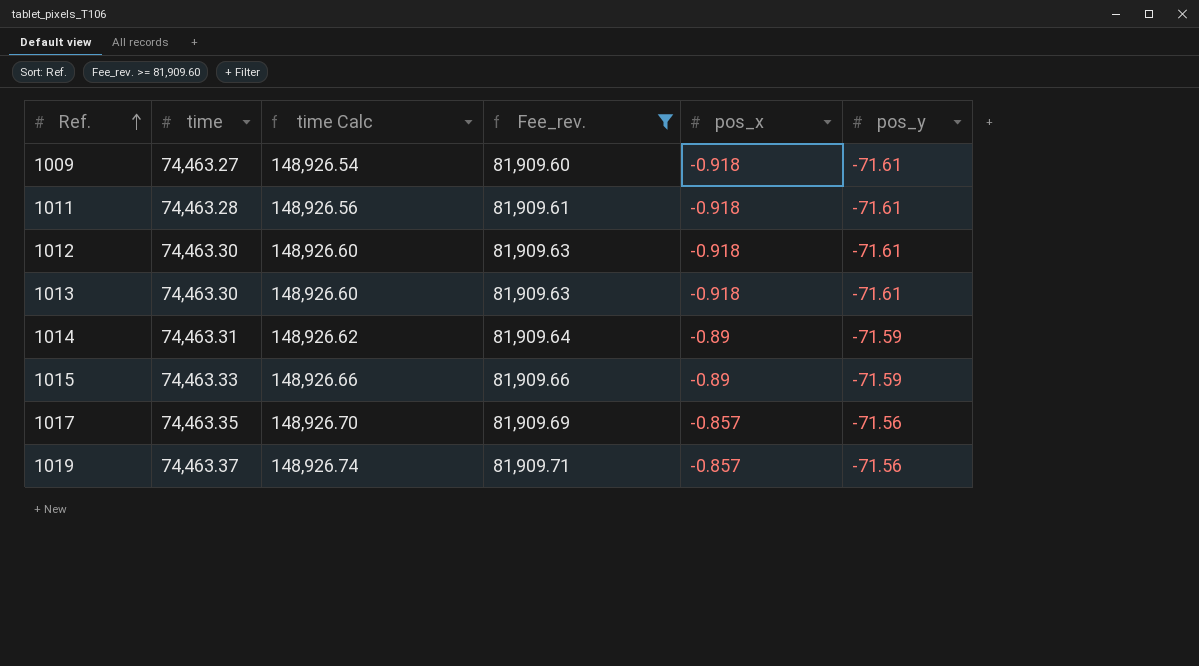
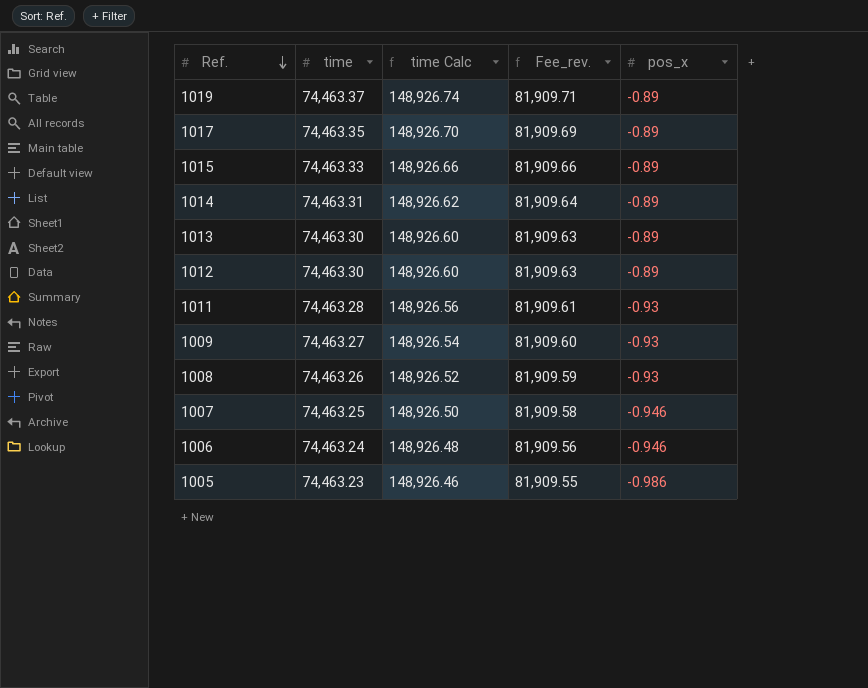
filter: Fee_rev. >= 81,909.60 -> none
row order: Ref. ascending -> Ref. descending
column pos_y | position: 6 -> none
1019 | pos_x: -0.857 -> -0.89
1017 | pos_x: -0.857 -> -0.89
1013 | pos_x: -0.918 -> -0.89
1012 | pos_x: -0.918 -> -0.89
1011 | pos_x: -0.918 -> -0.93
1009 | pos_x: -0.918 -> -0.93

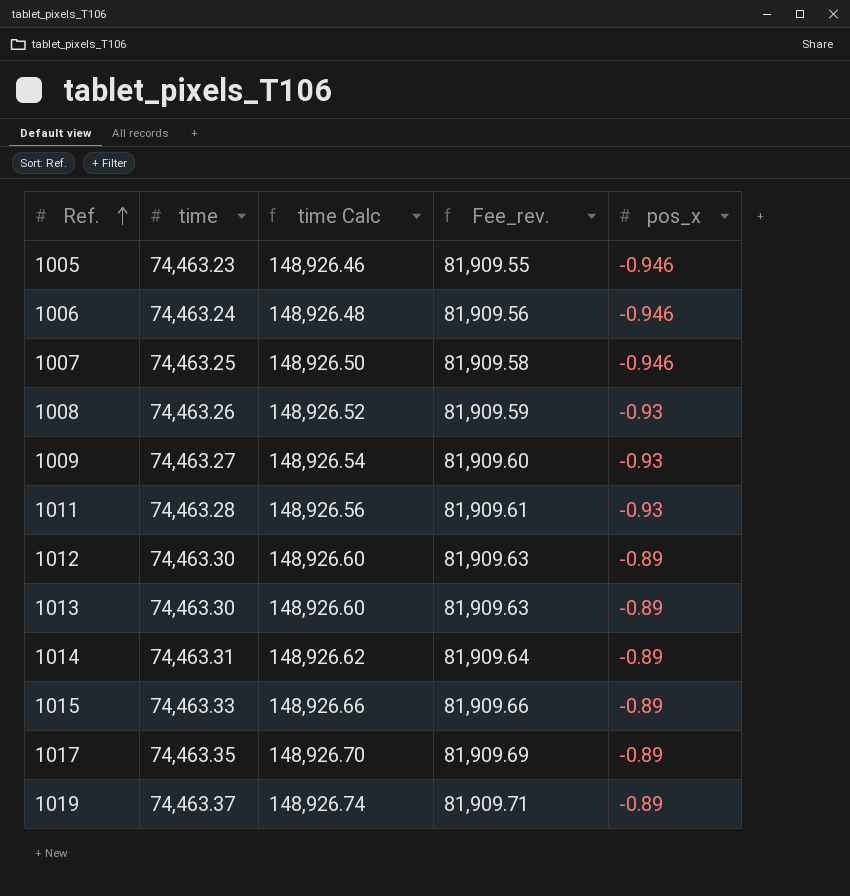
row order: Ref. descending -> Ref. ascending
1005 | pos_x: -0.986 -> -0.946

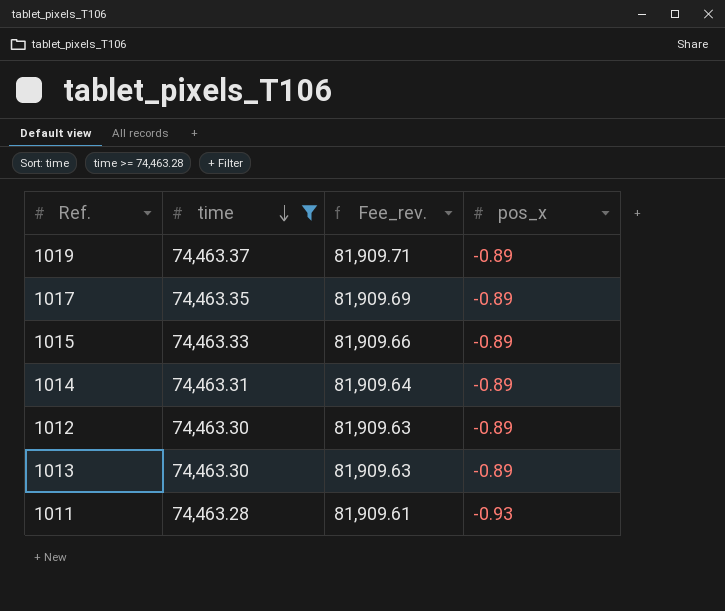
filter: none -> time >= 74,463.28
row order: Ref. ascending -> time descending
column time Calc | formula: [time] * 2 -> none

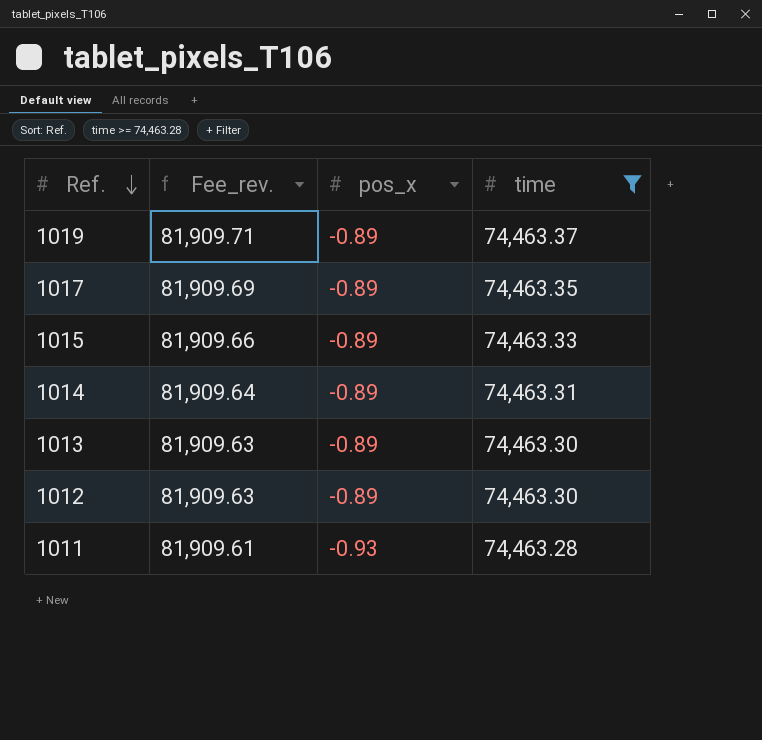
row order: time descending -> Ref. descending
column time | position: 2 -> 4

